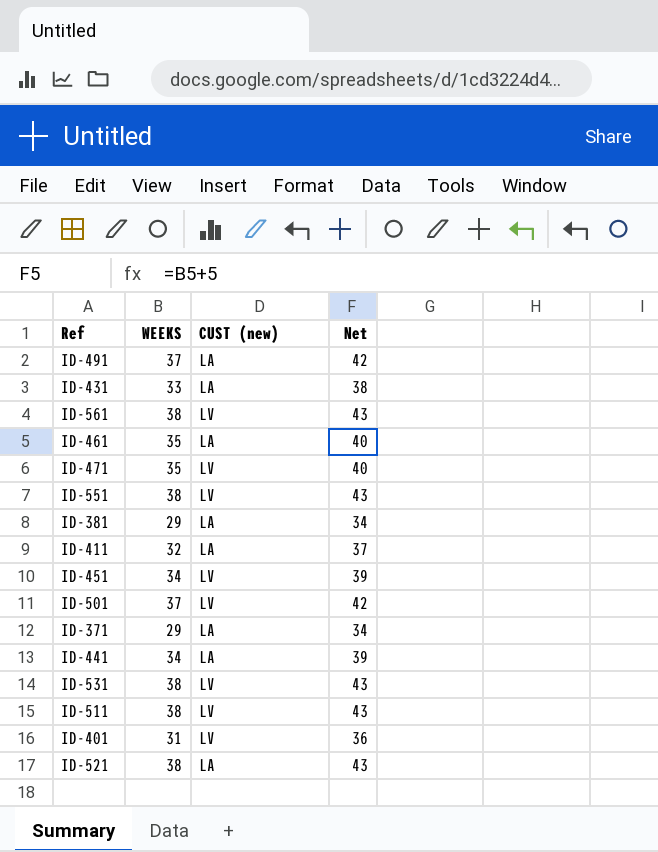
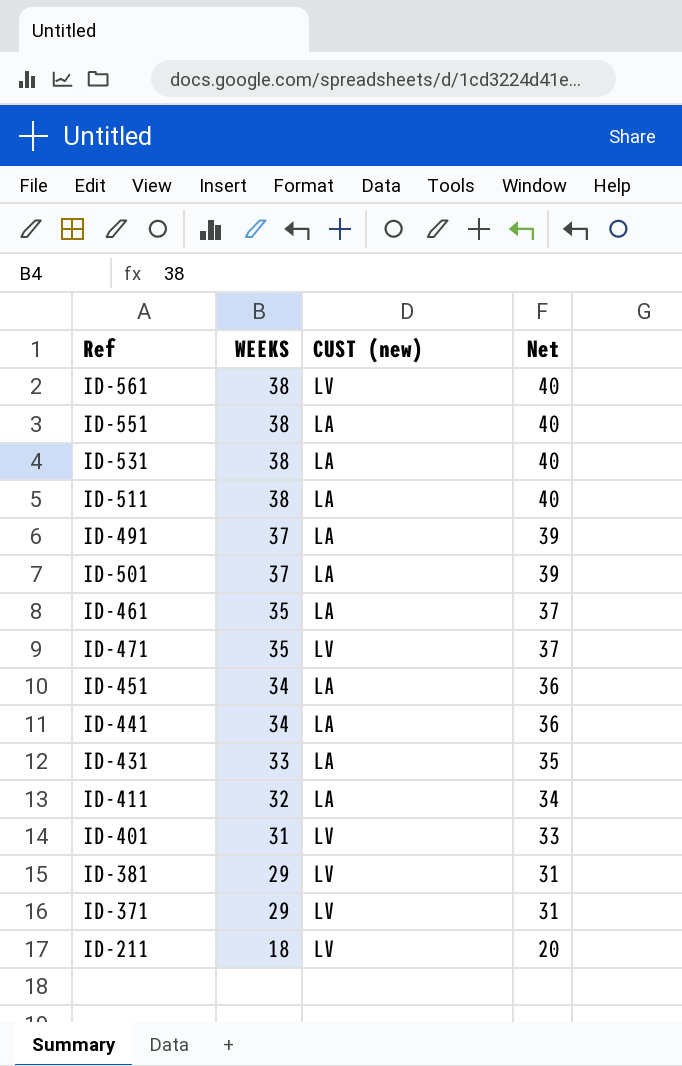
row order: none -> WEEKS descending
column Net | formula: [WEEKS] + 5 -> [WEEKS] + 2
row ID-521: 38 | LA | 43 -> none
ID-551 | CUST (new): LV -> LA
ID-531 | CUST (new): LV -> LA
ID-511 | CUST (new): LV -> LA
ID-501 | CUST (new): LV -> LA
ID-451 | CUST (new): LV -> LA
ID-381 | CUST (new): LA -> LV
ID-371 | CUST (new): LA -> LV
row ID-211: none -> 18 | LV | 20

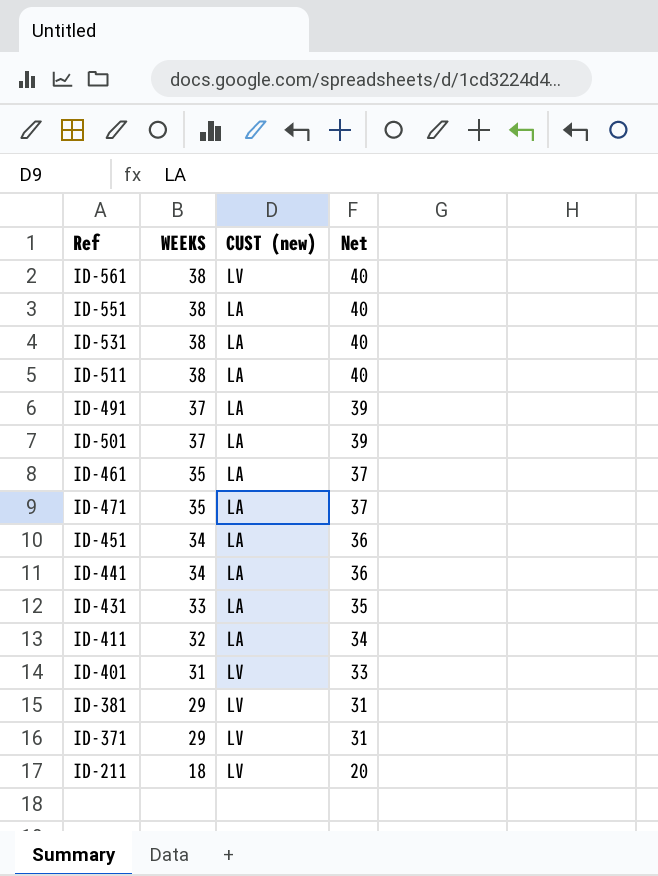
ID-471 | CUST (new): LV -> LA

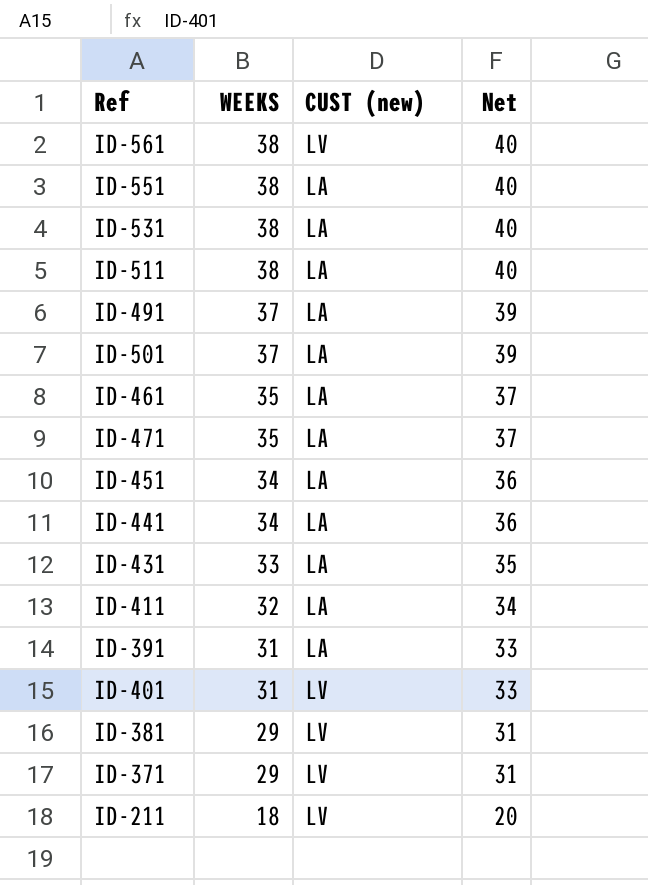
row ID-391: none -> 31 | LA | 33

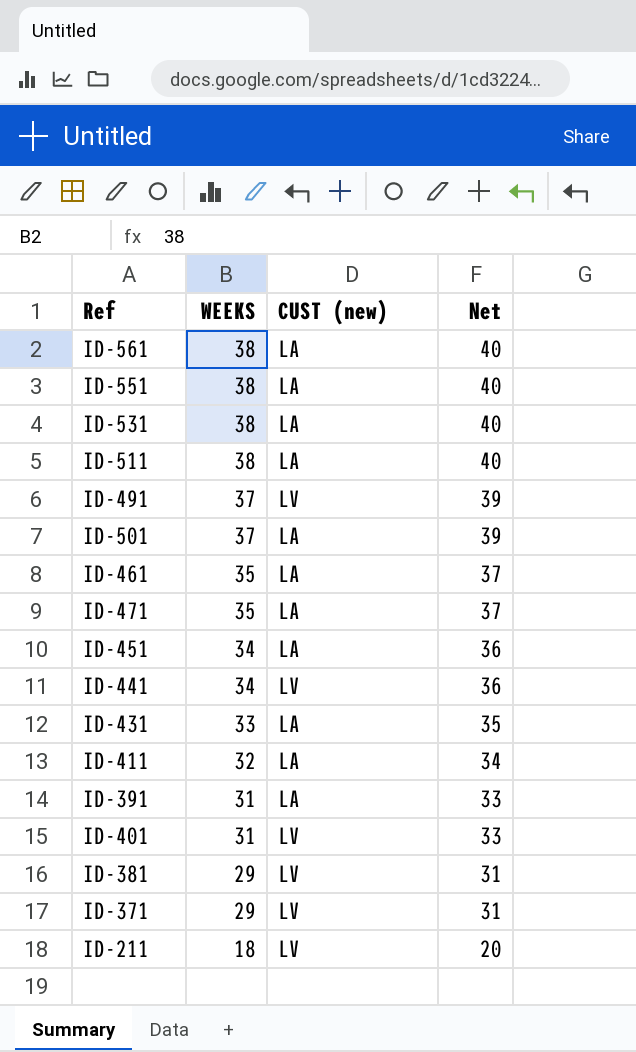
ID-561 | CUST (new): LV -> LA
ID-491 | CUST (new): LA -> LV
ID-441 | CUST (new): LA -> LV

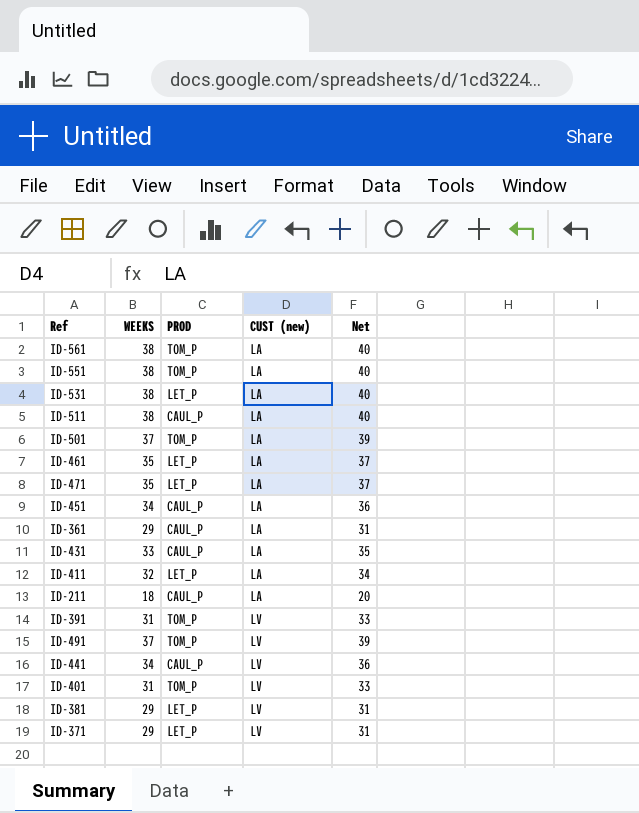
row order: WEEKS descending -> CUST (new) ascending
column PROD | position: none -> 3
row ID-361: none -> 29 | CAUL_P | LA | 31
ID-211 | CUST (new): LV -> LA
ID-391 | CUST (new): LA -> LV

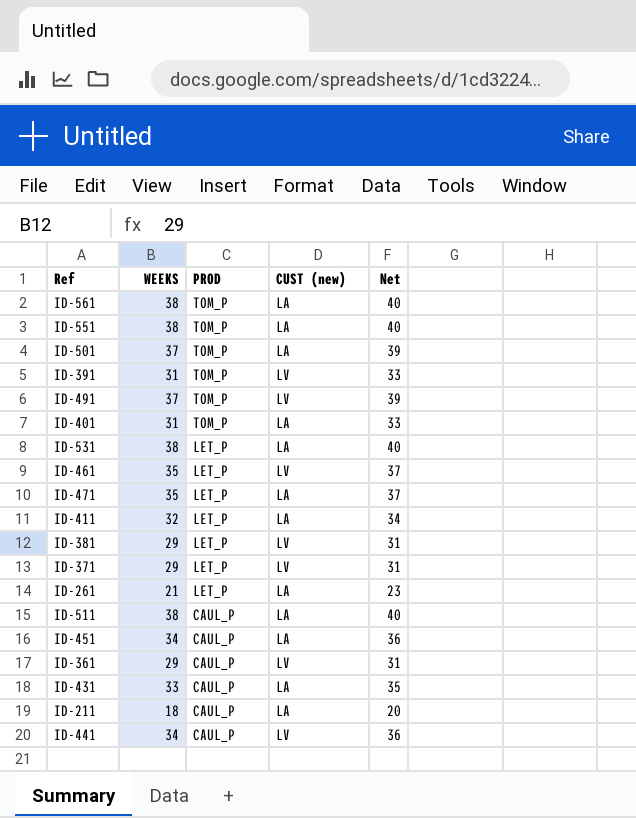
row order: CUST (new) ascending -> PROD descending
ID-401 | CUST (new): LV -> LA
ID-461 | CUST (new): LA -> LV
row ID-261: none -> 21 | LET_P | LA | 23
ID-361 | CUST (new): LA -> LV

